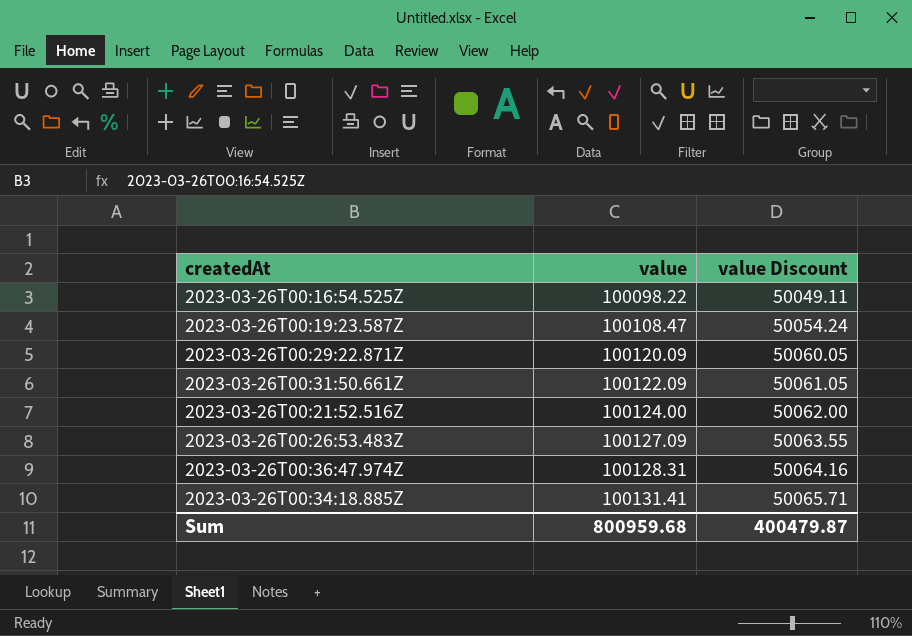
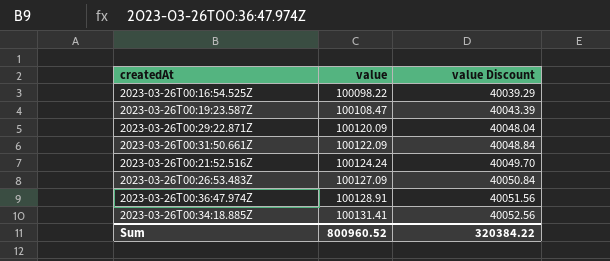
column value Discount | formula: [value] * 0.5 -> [value] * 0.4
2023-03-26T00:21:52.516Z | value: 100124.00 -> 100124.24
2023-03-26T00:36:47.974Z | value: 100128.31 -> 100128.91
Sum | value: 800959.68 -> 800960.52
Sum | value Discount: 400479.87 -> 320384.22

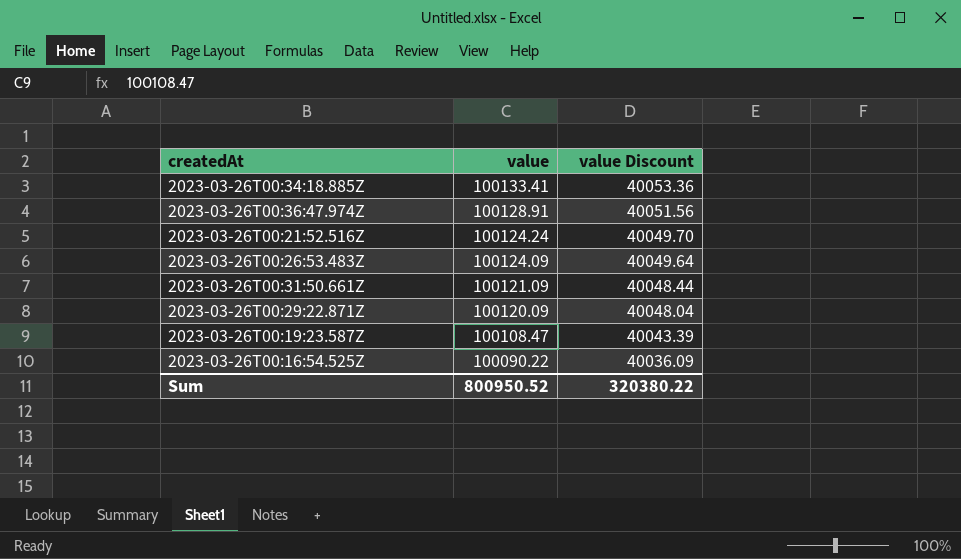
row order: value ascending -> value descending
2023-03-26T00:34:18.885Z | value: 100131.41 -> 100133.41
2023-03-26T00:34:18.885Z | value Discount: 40052.56 -> 40053.36
2023-03-26T00:26:53.483Z | value: 100127.09 -> 100124.09
2023-03-26T00:26:53.483Z | value Discount: 40050.84 -> 40049.64
2023-03-26T00:31:50.661Z | value: 100122.09 -> 100121.09
2023-03-26T00:31:50.661Z | value Discount: 40048.84 -> 40048.44
2023-03-26T00:16:54.525Z | value: 100098.22 -> 100090.22
2023-03-26T00:16:54.525Z | value Discount: 40039.29 -> 40036.09
Sum | value: 800960.52 -> 800950.52
Sum | value Discount: 320384.22 -> 320380.22

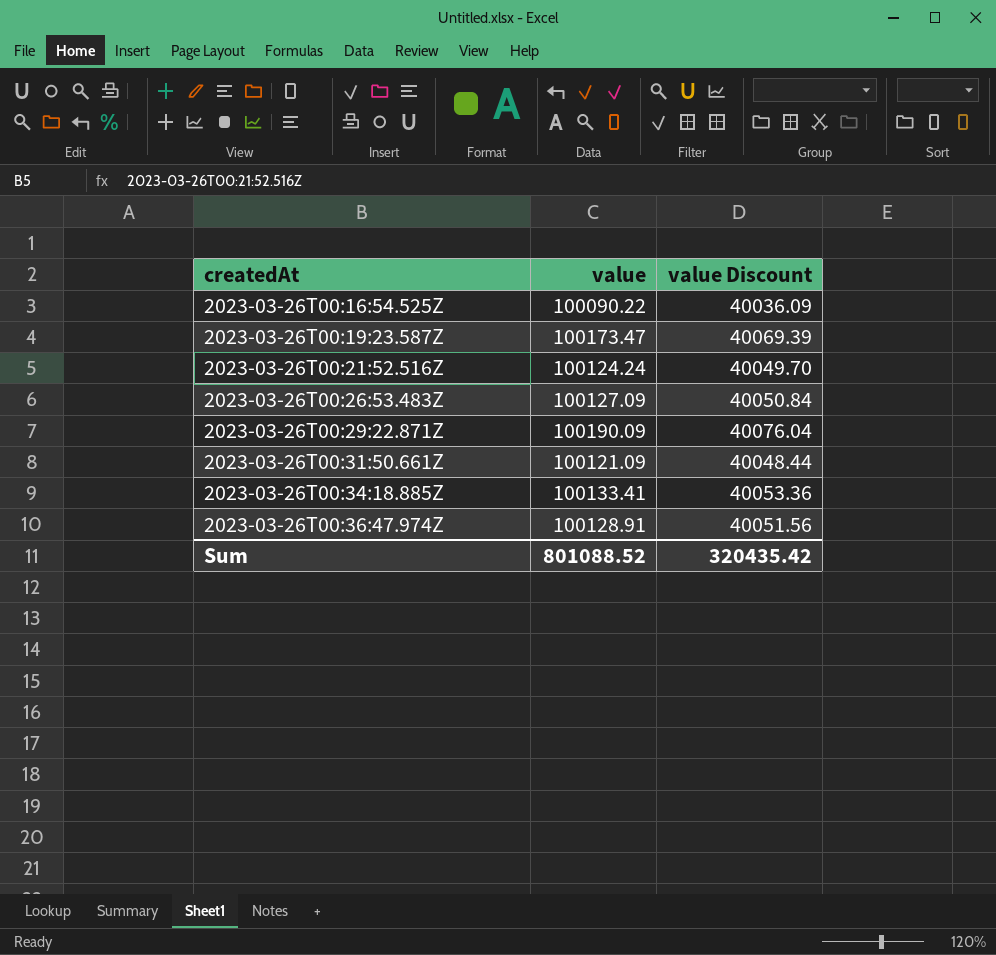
row order: value descending -> createdAt ascending
2023-03-26T00:19:23.587Z | value: 100108.47 -> 100173.47
2023-03-26T00:19:23.587Z | value Discount: 40043.39 -> 40069.39
2023-03-26T00:26:53.483Z | value: 100124.09 -> 100127.09
2023-03-26T00:26:53.483Z | value Discount: 40049.64 -> 40050.84
2023-03-26T00:29:22.871Z | value: 100120.09 -> 100190.09
2023-03-26T00:29:22.871Z | value Discount: 40048.04 -> 40076.04
Sum | value: 800950.52 -> 801088.52
Sum | value Discount: 320380.22 -> 320435.42

